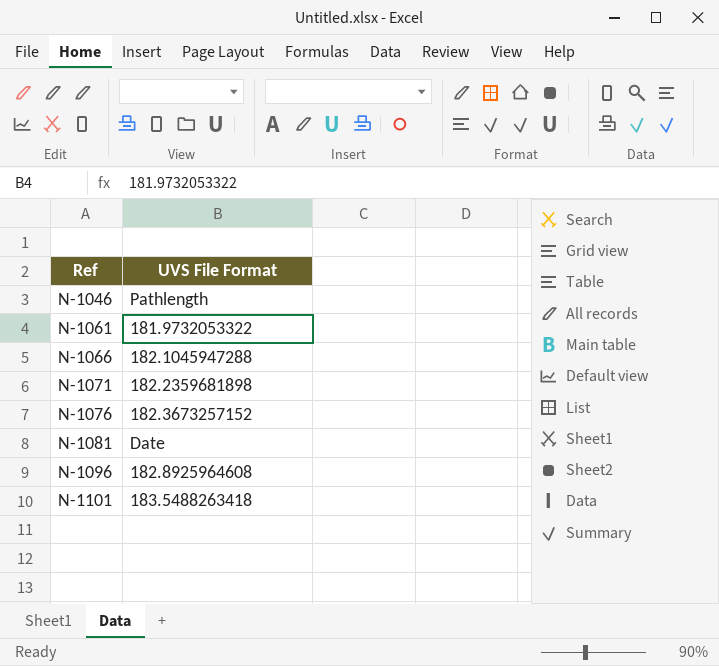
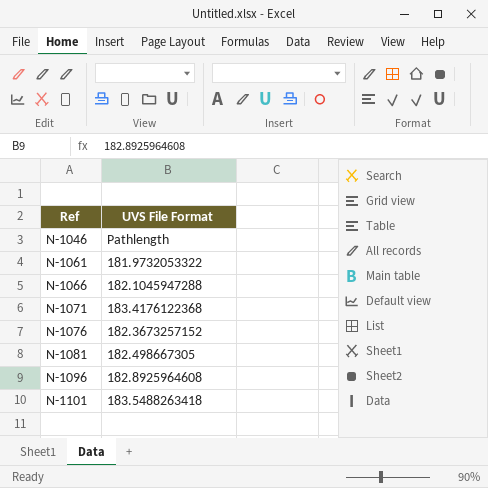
N-1071 | UVS File Format: 182.2359681898 -> 183.4176122368
N-1081 | UVS File Format: Date -> 182.498667305

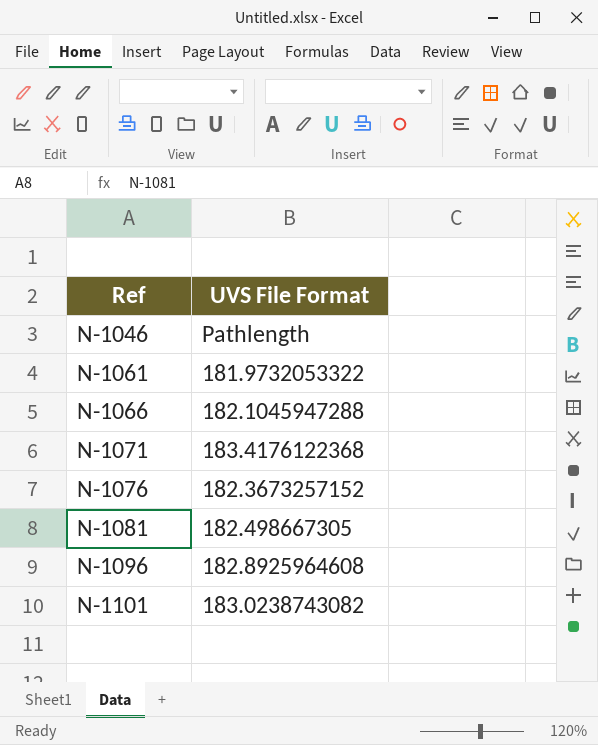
N-1101 | UVS File Format: 183.5488263418 -> 183.0238743082

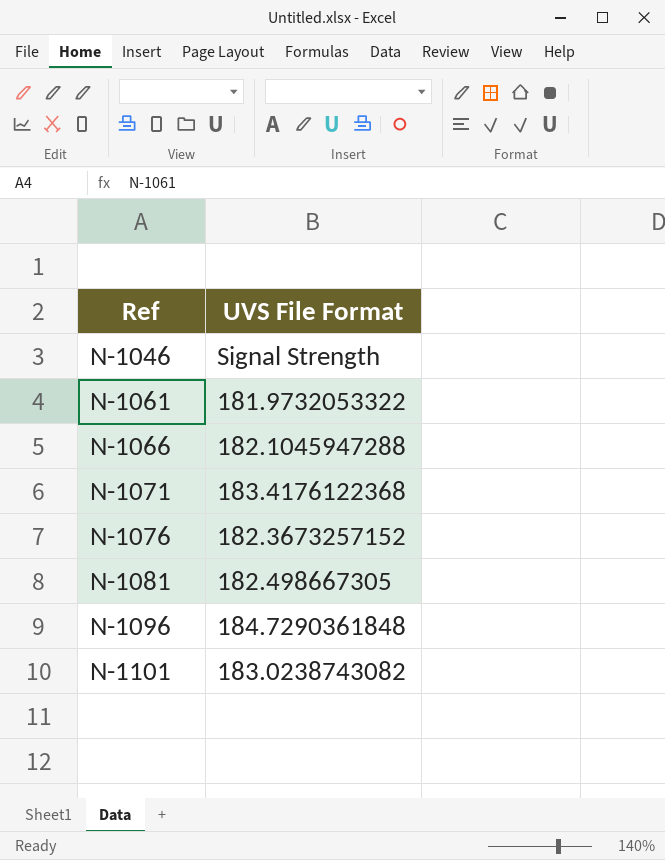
N-1046 | UVS File Format: Pathlength -> Signal Strength
N-1096 | UVS File Format: 182.8925964608 -> 184.7290361848

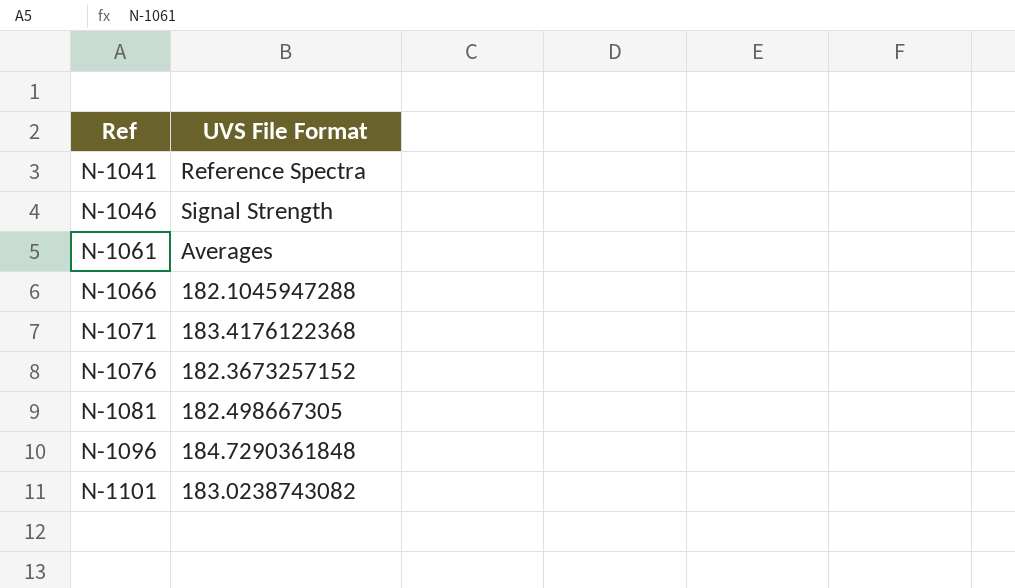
row N-1041: none -> Reference Spectra
N-1061 | UVS File Format: 181.9732053322 -> Averages

